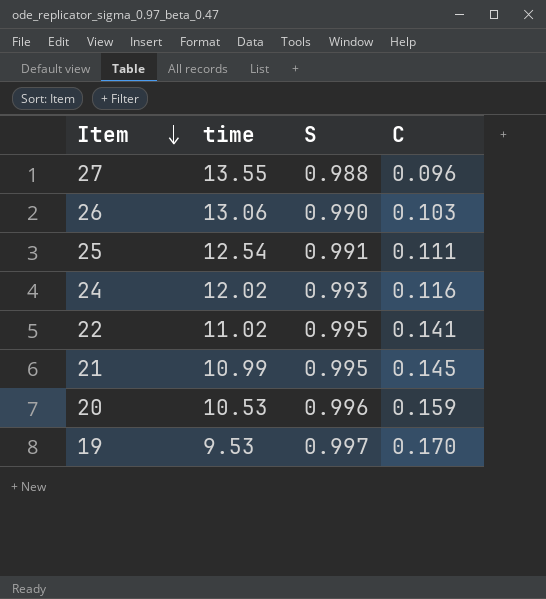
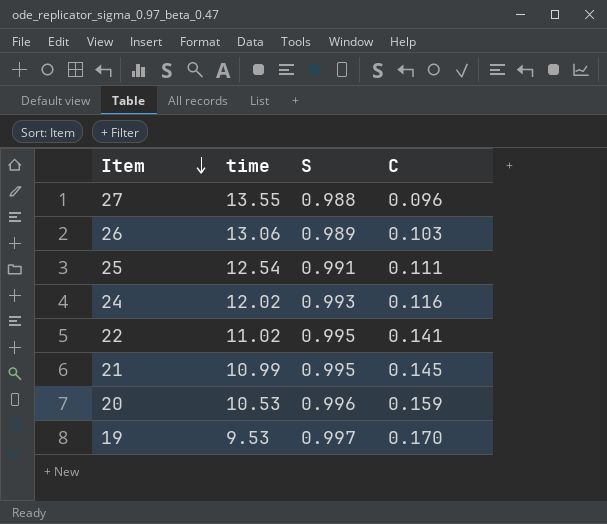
26 | S: 0.990 -> 0.989

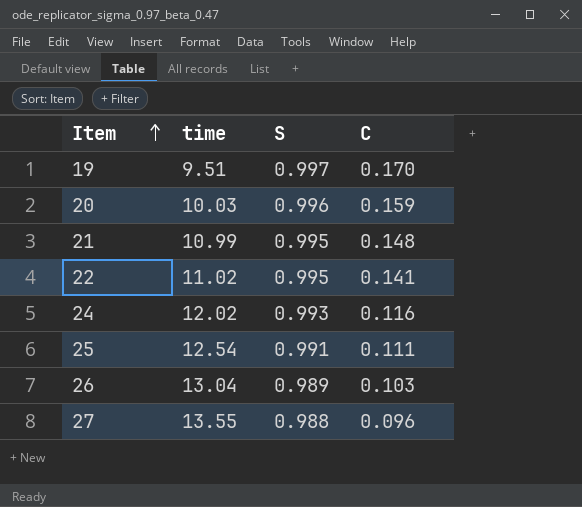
row order: Item descending -> Item ascending
19 | time: 9.53 -> 9.51
20 | time: 10.53 -> 10.03
21 | C: 0.145 -> 0.148
26 | time: 13.06 -> 13.04

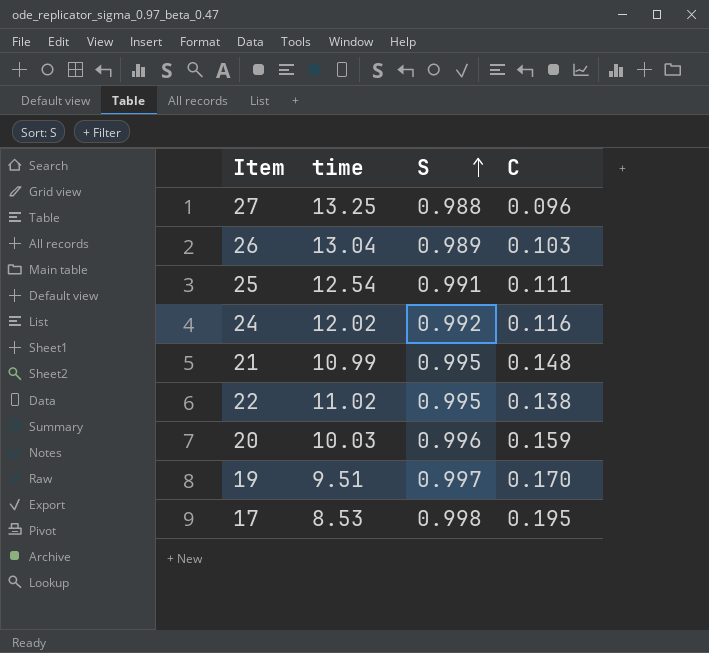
row order: Item ascending -> S ascending
27 | time: 13.55 -> 13.25
24 | S: 0.993 -> 0.992
22 | C: 0.141 -> 0.138
row 17: none -> 8.53 | 0.998 | 0.195

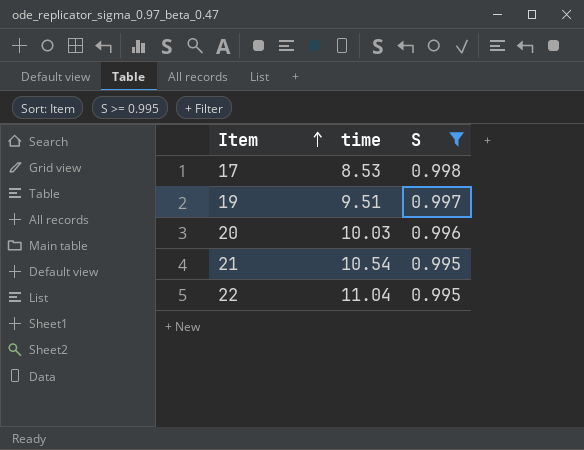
filter: none -> S >= 0.995
row order: S ascending -> Item ascending
column C | position: 4 -> none
21 | time: 10.99 -> 10.54
22 | time: 11.02 -> 11.04

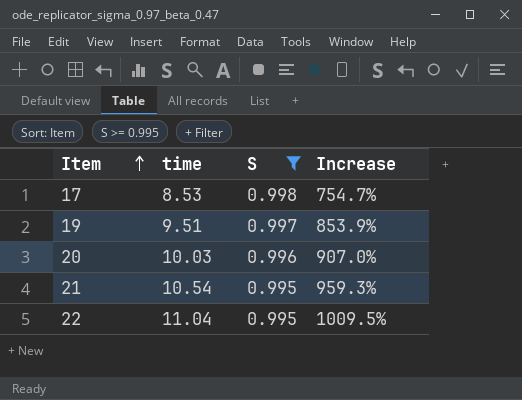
column Increase | formula: none -> ([time] - [S]) / [S]

